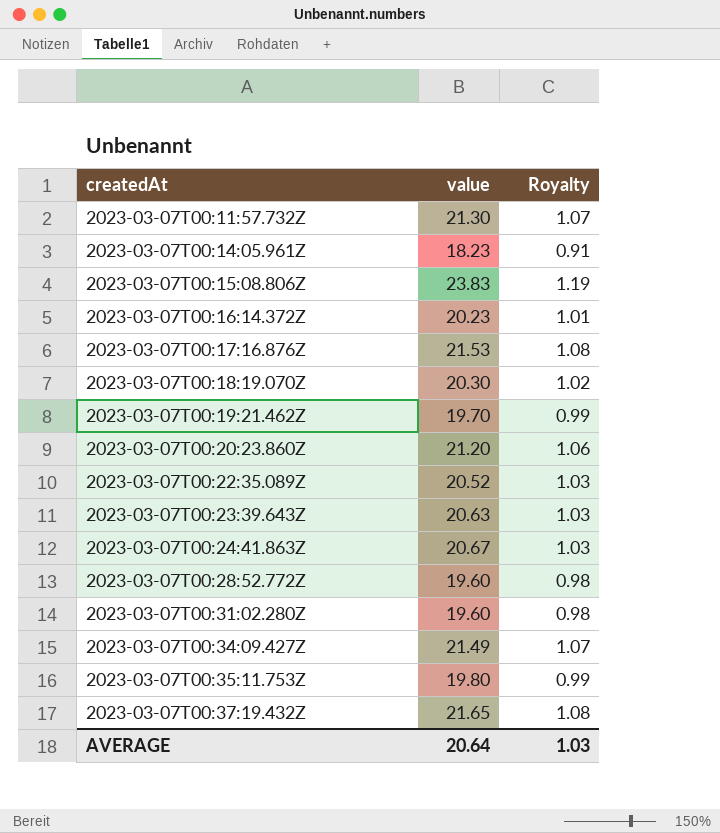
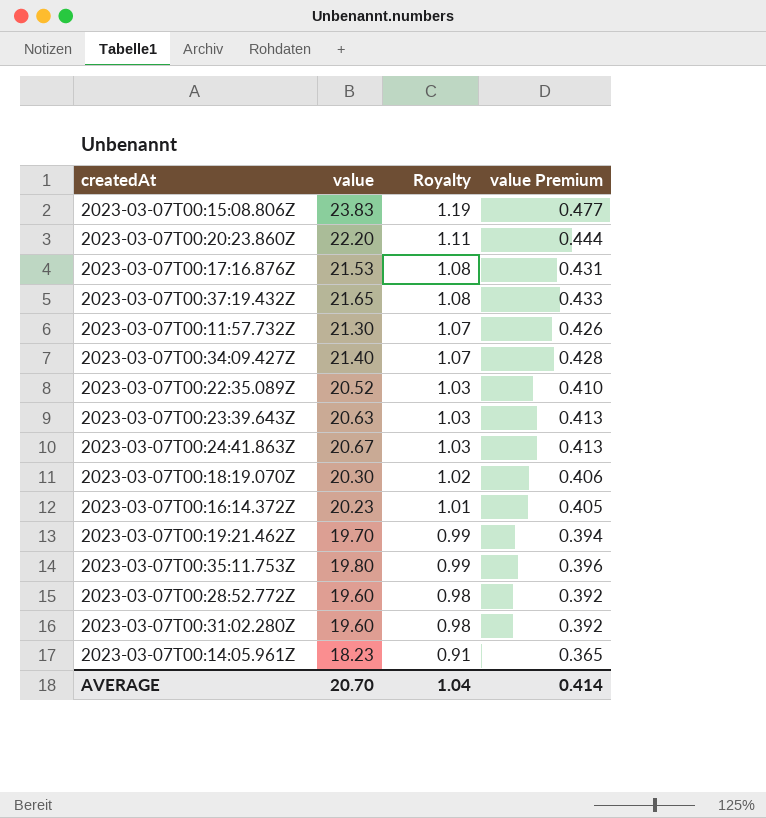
row order: createdAt ascending -> Royalty descending
column value Premium | formula: none -> [value] * 0.02
2023-03-07T00:20:23.860Z | value: 21.20 -> 22.20
2023-03-07T00:20:23.860Z | Royalty: 1.06 -> 1.11
2023-03-07T00:34:09.427Z | value: 21.49 -> 21.40
AVERAGE | value: 20.64 -> 20.70
AVERAGE | Royalty: 1.03 -> 1.04

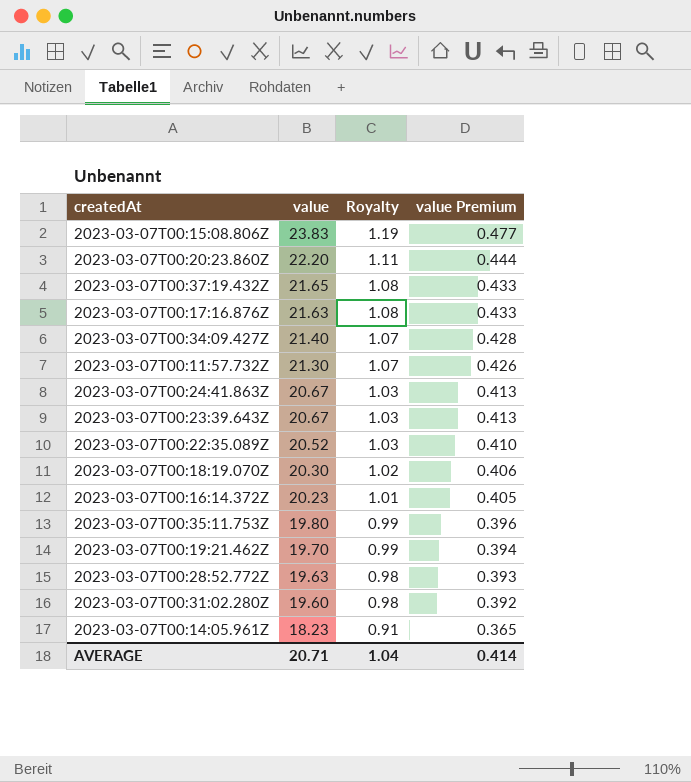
row order: Royalty descending -> value descending
2023-03-07T00:17:16.876Z | value: 21.53 -> 21.63
2023-03-07T00:17:16.876Z | value Premium: 0.431 -> 0.433
2023-03-07T00:23:39.643Z | value: 20.63 -> 20.67
2023-03-07T00:28:52.772Z | value: 19.60 -> 19.63
2023-03-07T00:28:52.772Z | value Premium: 0.392 -> 0.393
AVERAGE | value: 20.70 -> 20.71

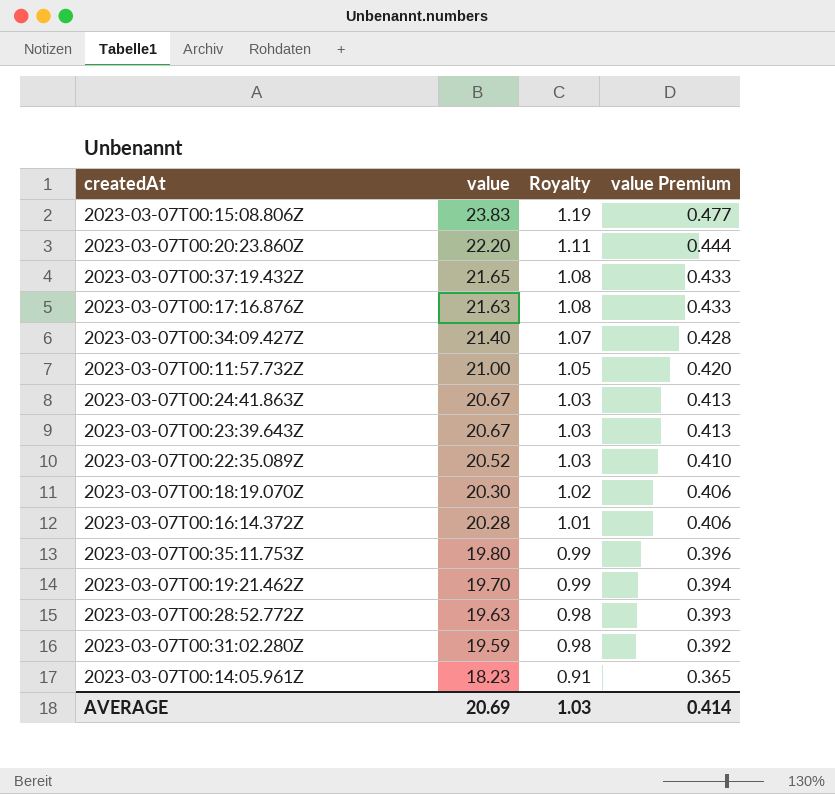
2023-03-07T00:11:57.732Z | value: 21.30 -> 21.00
2023-03-07T00:11:57.732Z | Royalty: 1.07 -> 1.05
2023-03-07T00:11:57.732Z | value Premium: 0.426 -> 0.420
2023-03-07T00:16:14.372Z | value: 20.23 -> 20.28
2023-03-07T00:16:14.372Z | value Premium: 0.405 -> 0.406
2023-03-07T00:31:02.280Z | value: 19.60 -> 19.59
AVERAGE | value: 20.71 -> 20.69
AVERAGE | Royalty: 1.04 -> 1.03

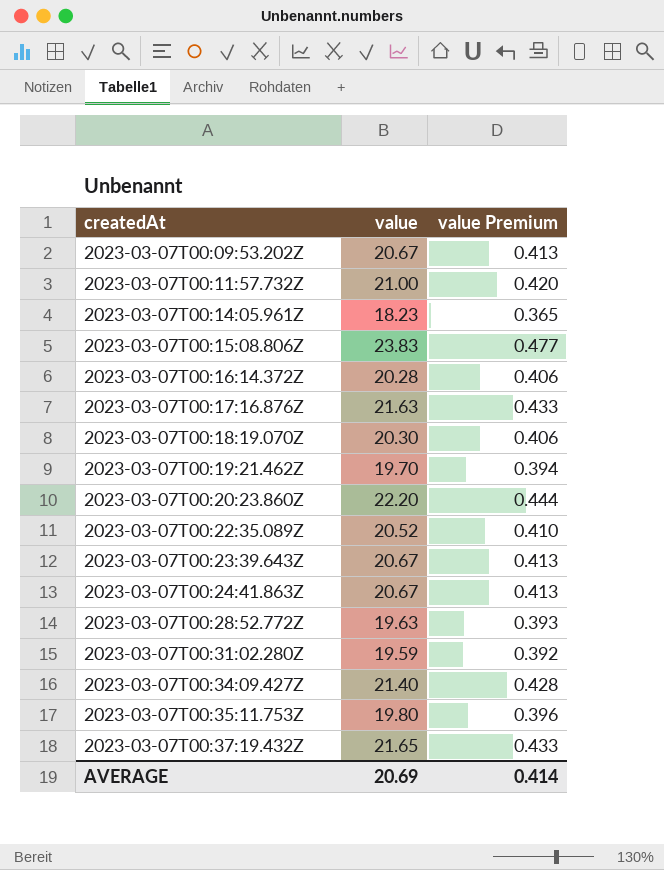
row order: value descending -> createdAt ascending
column Royalty | formula: [value] * 0.05 -> none
row 2023-03-07T00:09:53.202Z: none -> 20.67 | 0.413

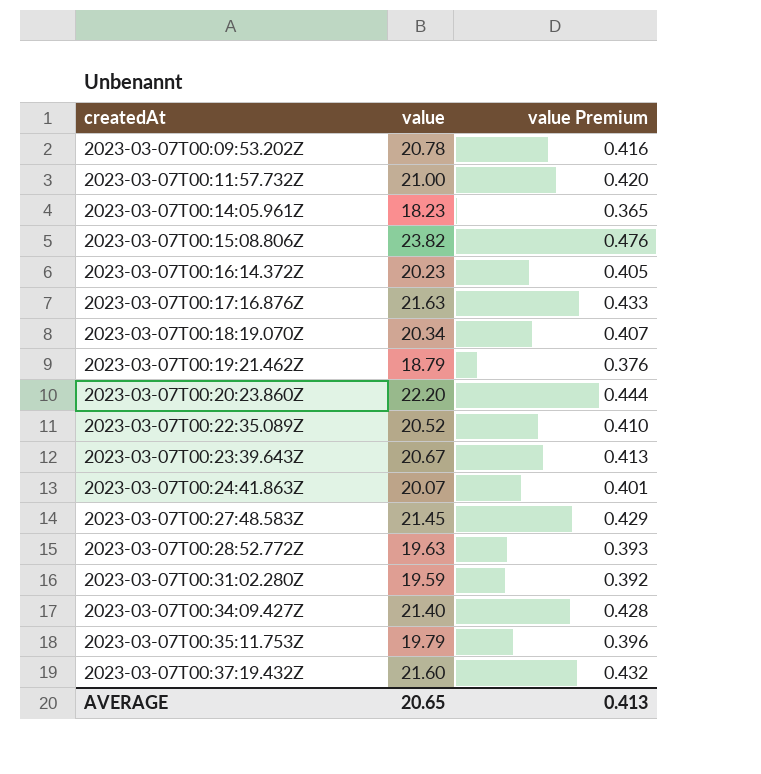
2023-03-07T00:09:53.202Z | value: 20.67 -> 20.78
2023-03-07T00:09:53.202Z | value Premium: 0.413 -> 0.416
2023-03-07T00:15:08.806Z | value: 23.83 -> 23.82
2023-03-07T00:15:08.806Z | value Premium: 0.477 -> 0.476
2023-03-07T00:16:14.372Z | value: 20.28 -> 20.23
2023-03-07T00:16:14.372Z | value Premium: 0.406 -> 0.405
2023-03-07T00:18:19.070Z | value: 20.30 -> 20.34
2023-03-07T00:18:19.070Z | value Premium: 0.406 -> 0.407
2023-03-07T00:19:21.462Z | value: 19.70 -> 18.79
2023-03-07T00:19:21.462Z | value Premium: 0.394 -> 0.376
2023-03-07T00:24:41.863Z | value: 20.67 -> 20.07
2023-03-07T00:24:41.863Z | value Premium: 0.413 -> 0.401
row 2023-03-07T00:27:48.583Z: none -> 21.45 | 0.429
2023-03-07T00:35:11.753Z | value: 19.80 -> 19.79
2023-03-07T00:37:19.432Z | value: 21.65 -> 21.60
2023-03-07T00:37:19.432Z | value Premium: 0.433 -> 0.432
AVERAGE | value: 20.69 -> 20.65
AVERAGE | value Premium: 0.414 -> 0.413

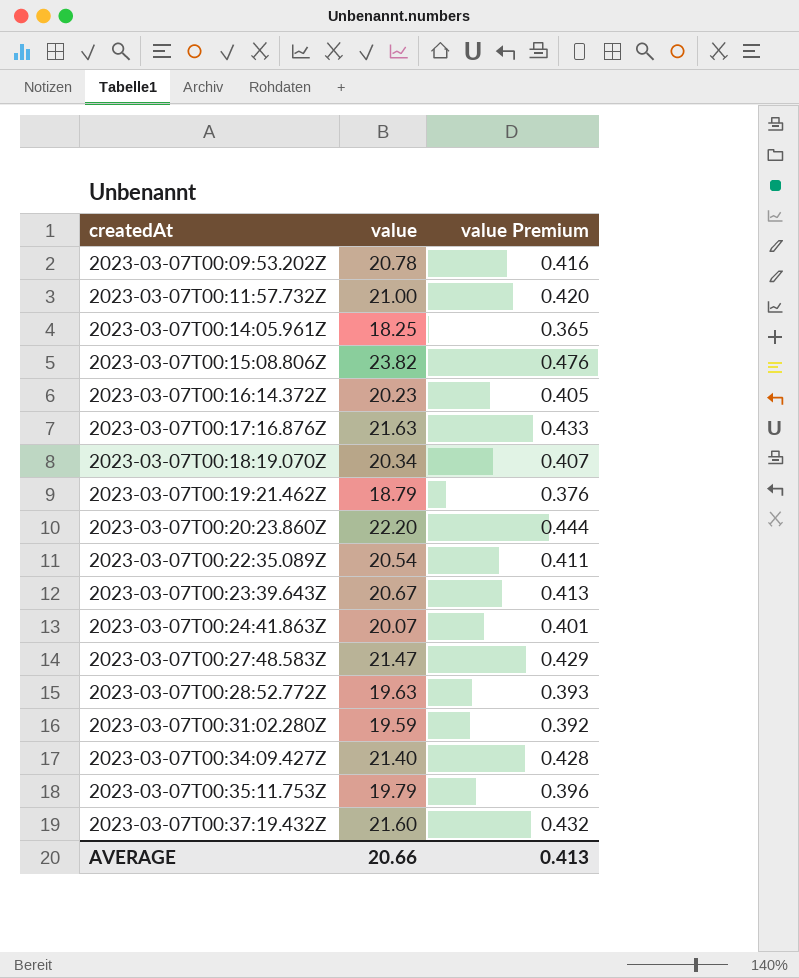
2023-03-07T00:14:05.961Z | value: 18.23 -> 18.25
2023-03-07T00:22:35.089Z | value: 20.52 -> 20.54
2023-03-07T00:22:35.089Z | value Premium: 0.410 -> 0.411
2023-03-07T00:27:48.583Z | value: 21.45 -> 21.47
AVERAGE | value: 20.65 -> 20.66

